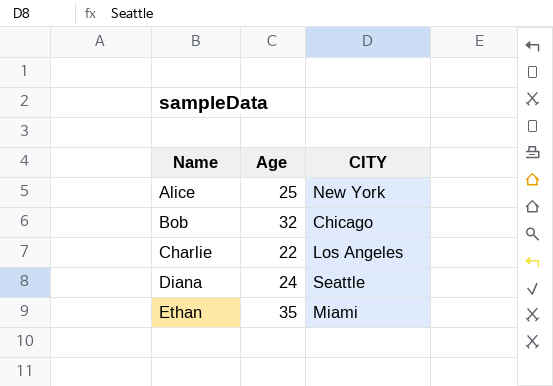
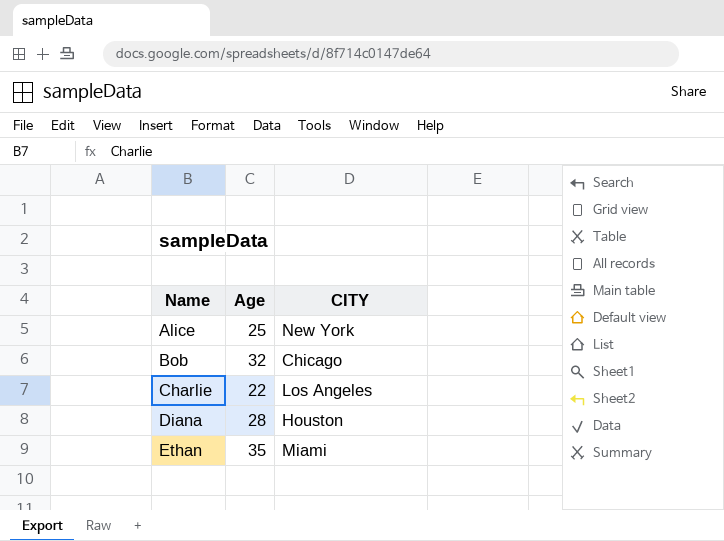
Diana | Age: 24 -> 28
Diana | CITY: Seattle -> Houston

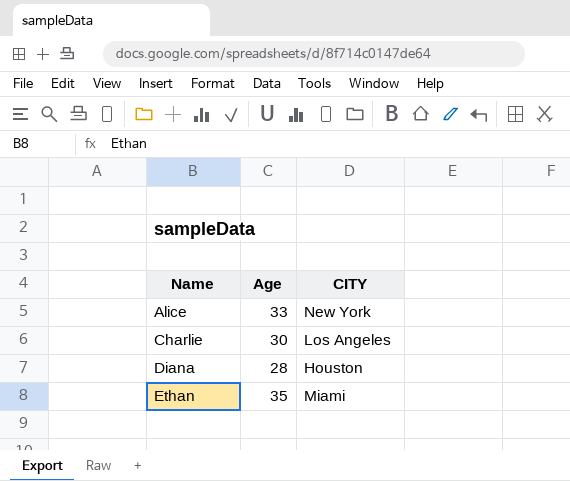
row Bob: 32 | Chicago -> none
Alice | Age: 25 -> 33
Charlie | Age: 22 -> 30

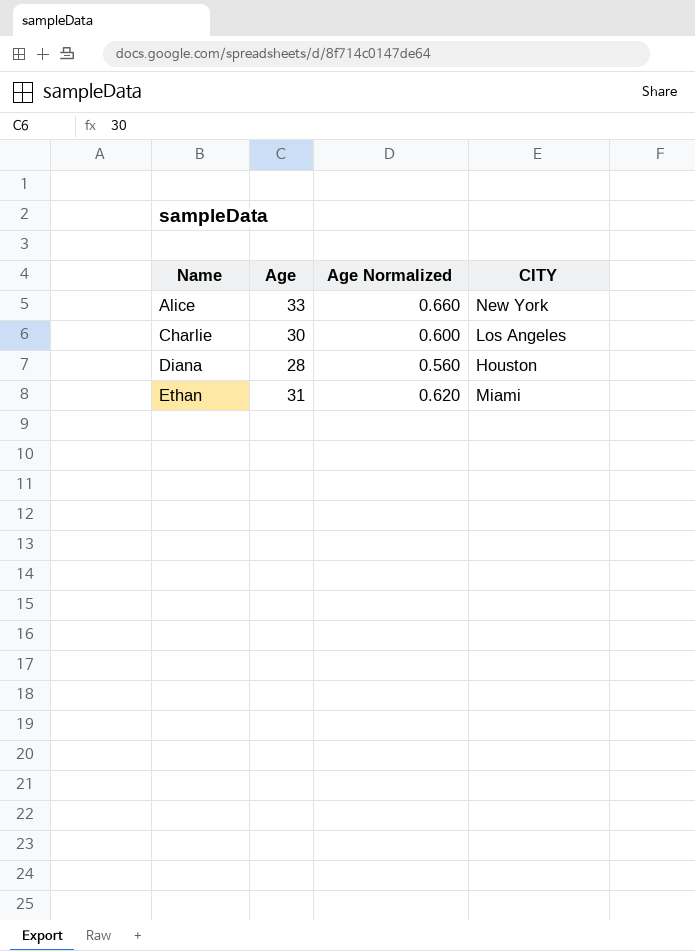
column Age Normalized | formula: none -> [Age] * 0.02
Ethan | Age: 35 -> 31

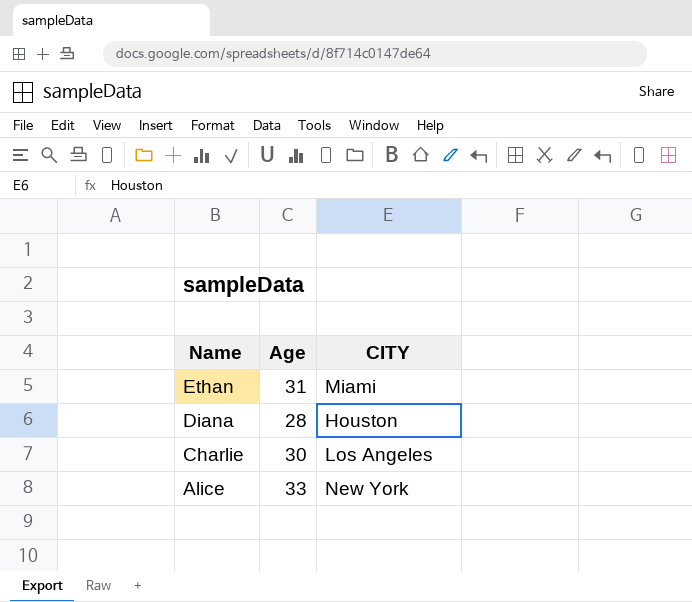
row order: Name ascending -> Name descending
column Age Normalized | formula: [Age] * 0.02 -> none

